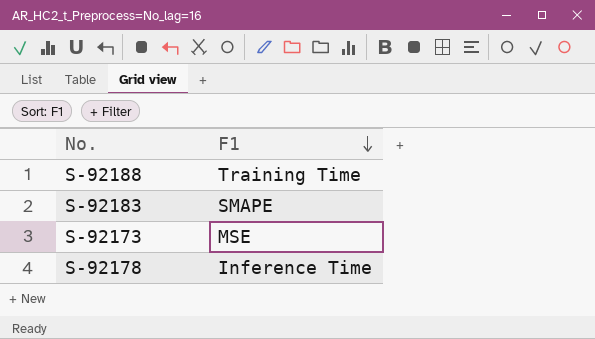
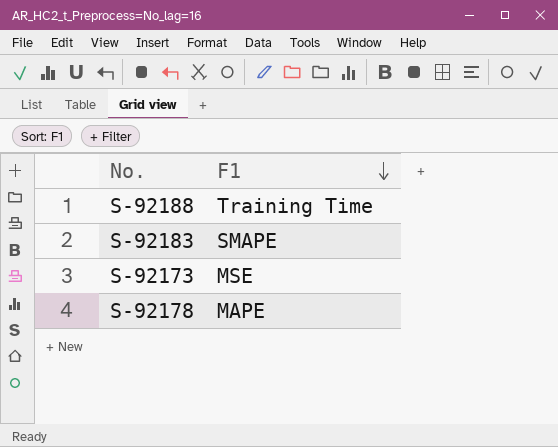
S-92178 | F1: Inference Time -> MAPE

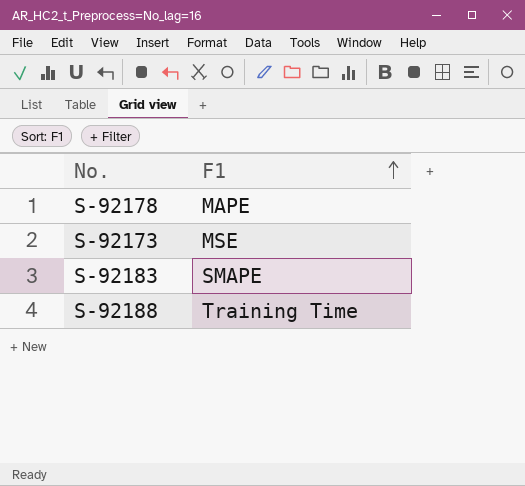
row order: F1 descending -> F1 ascending

